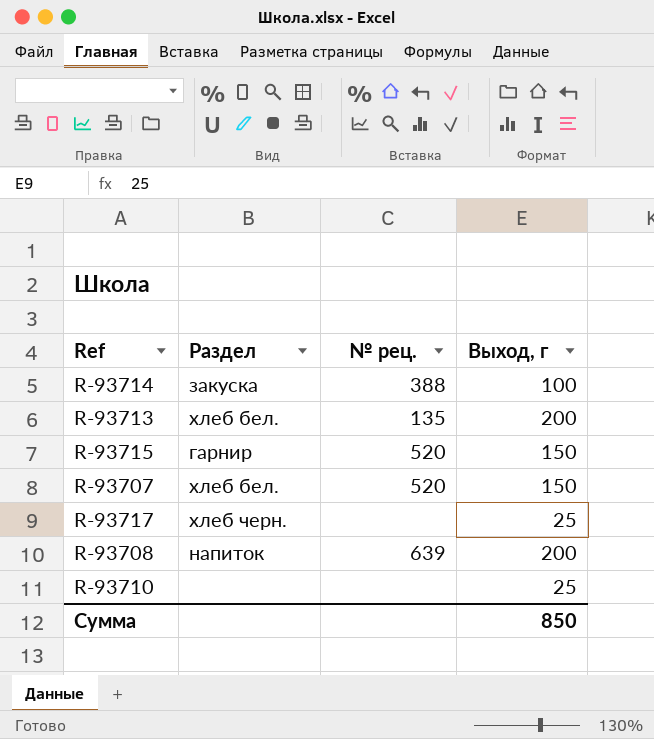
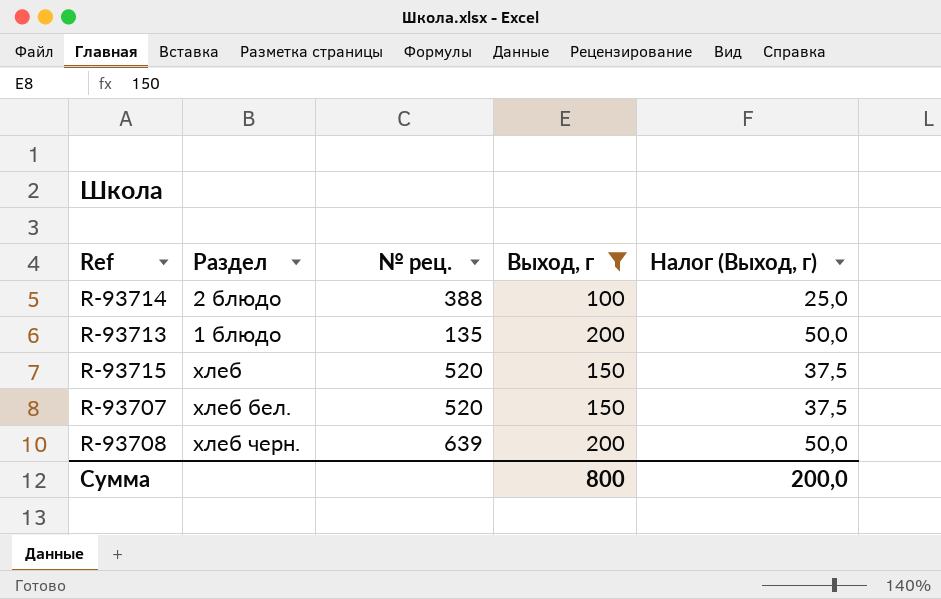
filter: none -> Выход, г != 25
column Налог (Выход, г) | formula: none -> [Выход, г] * 0,25
R-93714 | Раздел: закуска -> 2 блюдо
R-93713 | Раздел: хлеб бел. -> 1 блюдо
R-93715 | Раздел: гарнир -> хлеб
R-93708 | Раздел: напиток -> хлеб черн.
Сумма | Выход, г: 850 -> 800

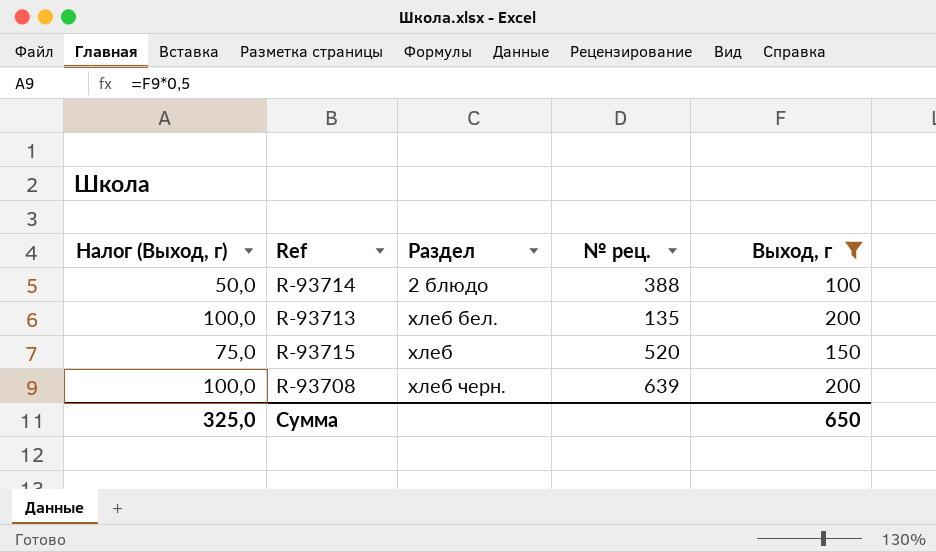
column Налог (Выход, г) | formula: [Выход, г] * 0,25 -> [Выход, г] * 0,5
column Налог (Выход, г) | position: 5 -> 1
row R-93707: хлеб бел. | 520 | 150 | 37,5 -> none
R-93713 | Раздел: 1 блюдо -> хлеб бел.
Сумма | Налог (Выход, г): 200,0 -> 325,0
Сумма | Выход, г: 800 -> 650

